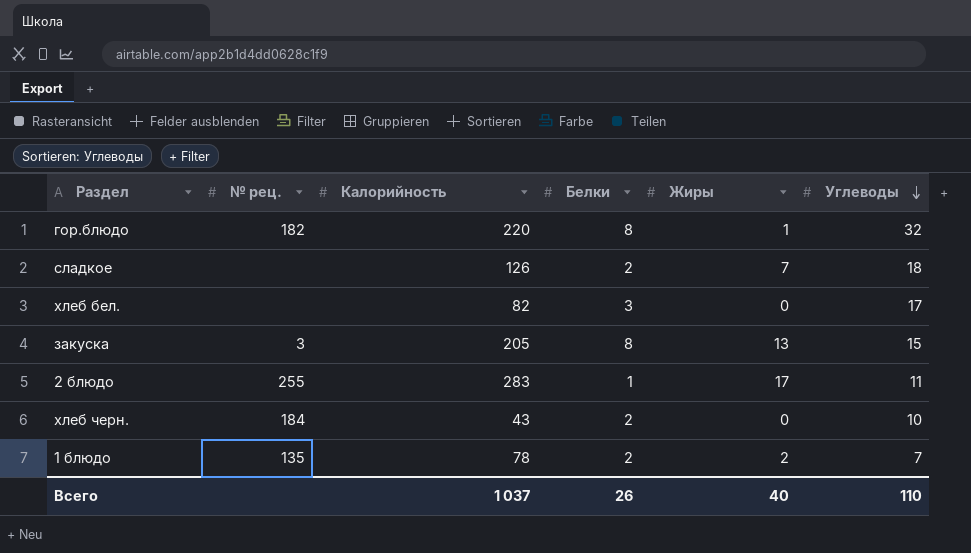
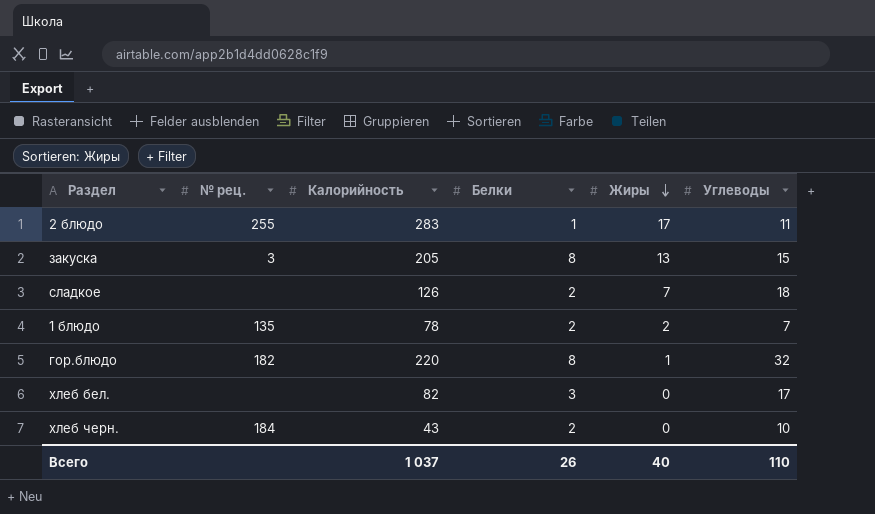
row order: Углеводы descending -> Жиры descending

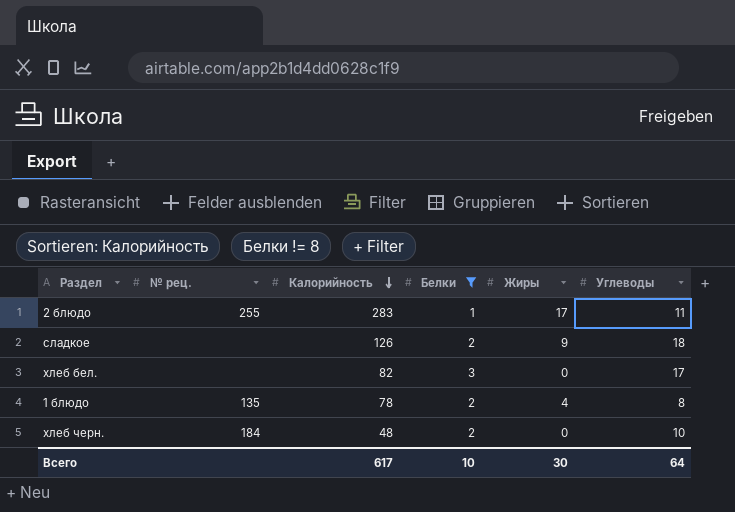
filter: none -> Белки != 8
row order: Жиры descending -> Калорийность descending
сладкое | Жиры: 7 -> 9
1 блюдо | Жиры: 2 -> 4
1 блюдо | Углеводы: 7 -> 8
хлеб черн. | Калорийность: 43 -> 48
Всего | Калорийность: 1 037 -> 617
Всего | Белки: 26 -> 10
Всего | Жиры: 40 -> 30
Всего | Углеводы: 110 -> 64

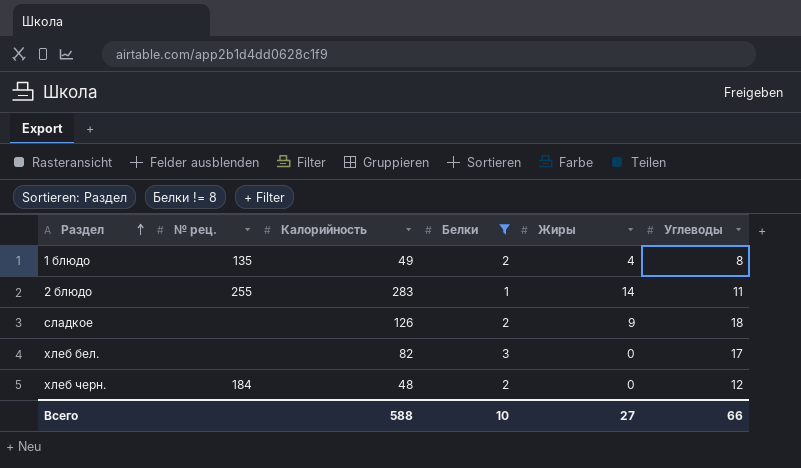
row order: Калорийность descending -> Раздел ascending
1 блюдо | Калорийность: 78 -> 49
2 блюдо | Жиры: 17 -> 14
хлеб черн. | Углеводы: 10 -> 12
Всего | Калорийность: 617 -> 588
Всего | Жиры: 30 -> 27
Всего | Углеводы: 64 -> 66

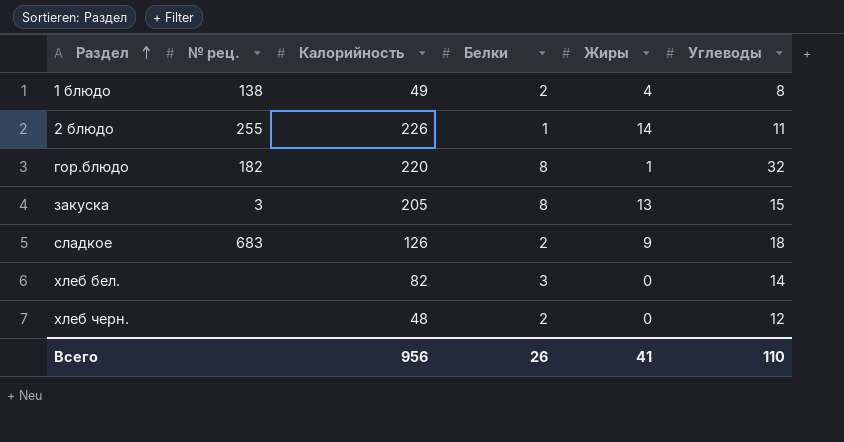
filter: Белки != 8 -> none
1 блюдо | № рец.: 135 -> 138
2 блюдо | Калорийность: 283 -> 226
сладкое | № рец.: none -> 683
хлеб бел. | Углеводы: 17 -> 14
хлеб черн. | № рец.: 184 -> none
Всего | Калорийность: 588 -> 956
Всего | Белки: 10 -> 26
Всего | Жиры: 27 -> 41
Всего | Углеводы: 66 -> 110

